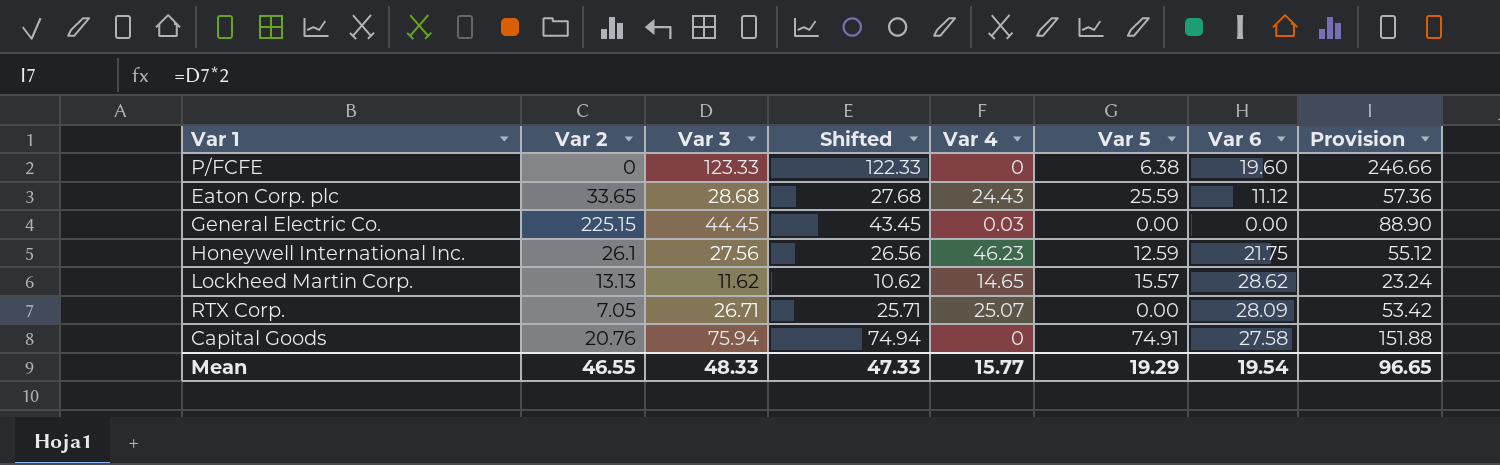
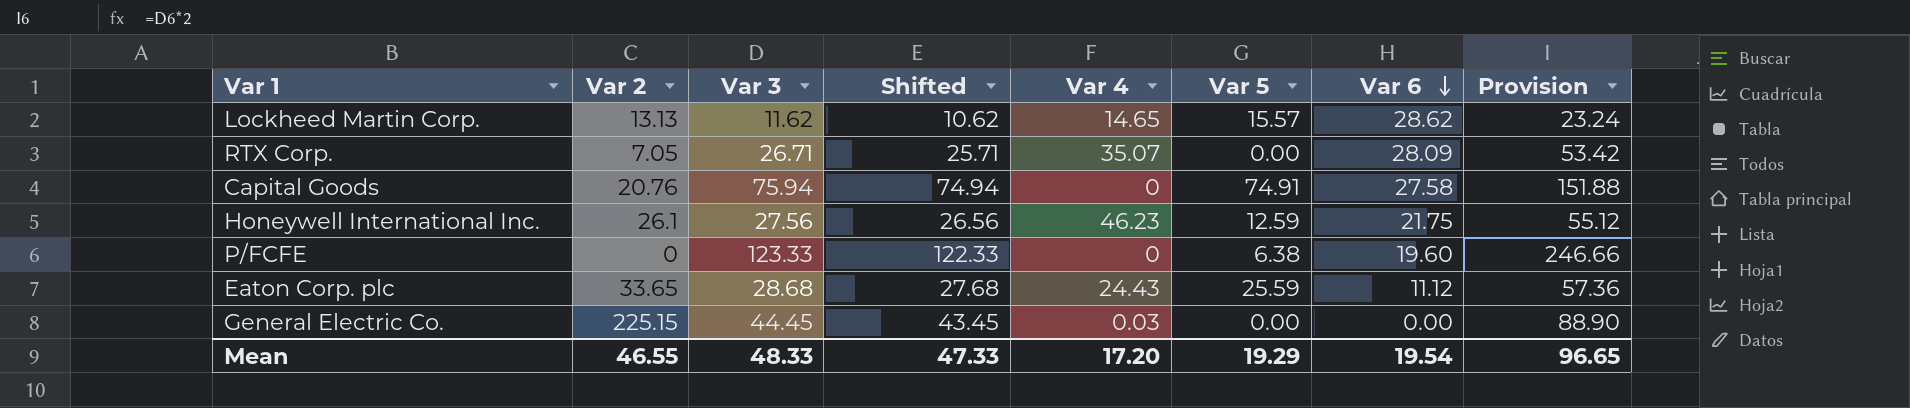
row order: none -> Var 6 descending
RTX Corp. | Var 4: 25.07 -> 35.07
Mean | Var 4: 15.77 -> 17.20

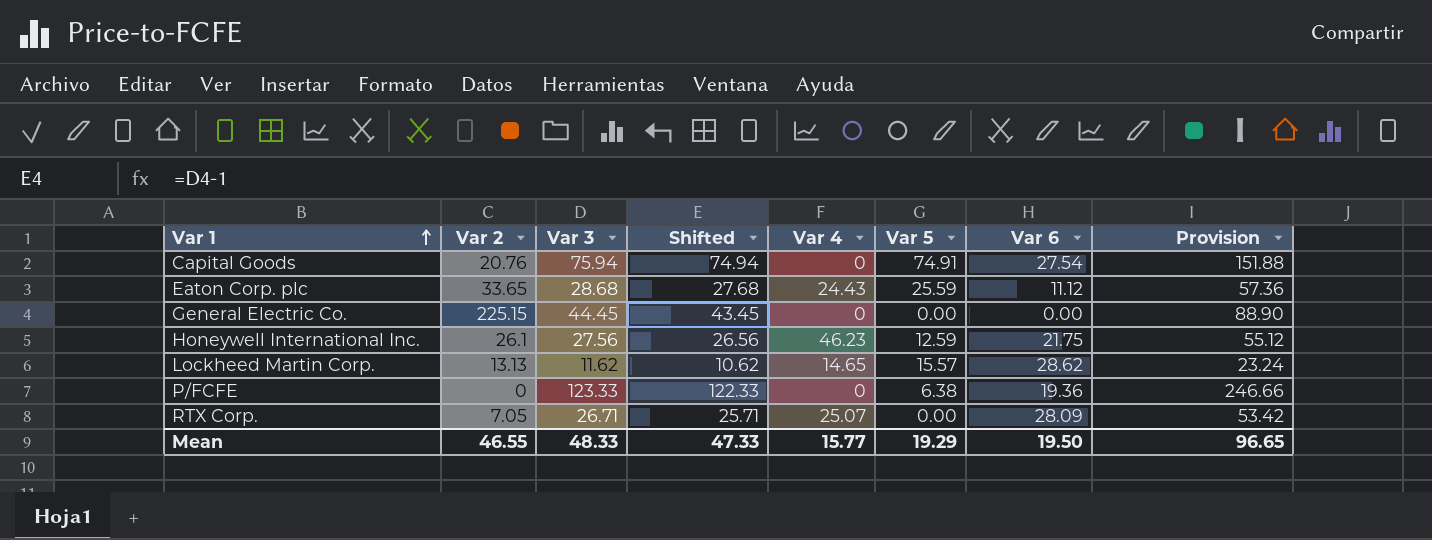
row order: Var 6 descending -> Var 1 ascending
Capital Goods | Var 6: 27.58 -> 27.54
General Electric Co. | Var 4: 0.03 -> 0
P/FCFE | Var 6: 19.60 -> 19.36
RTX Corp. | Var 4: 35.07 -> 25.07
Mean | Var 4: 17.20 -> 15.77
Mean | Var 6: 19.54 -> 19.50

